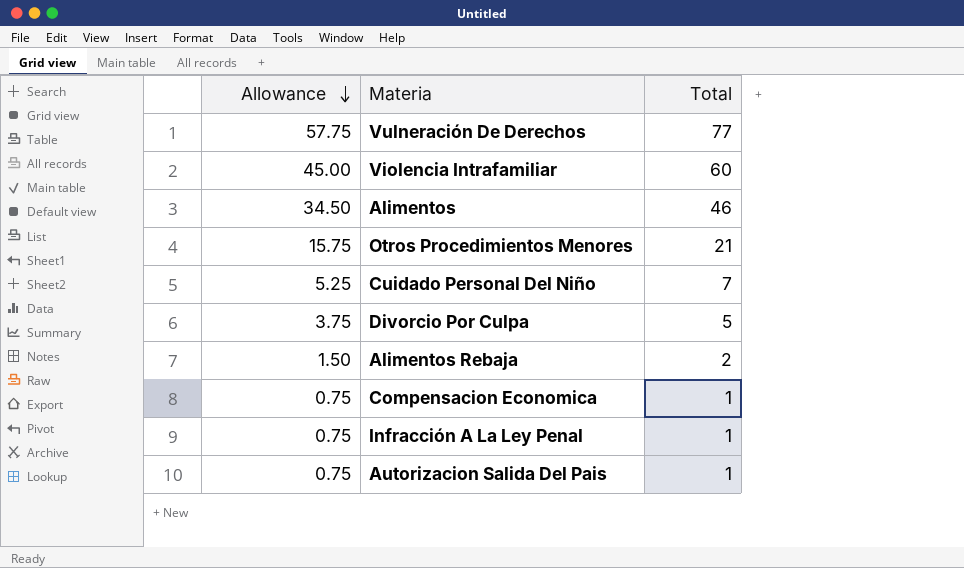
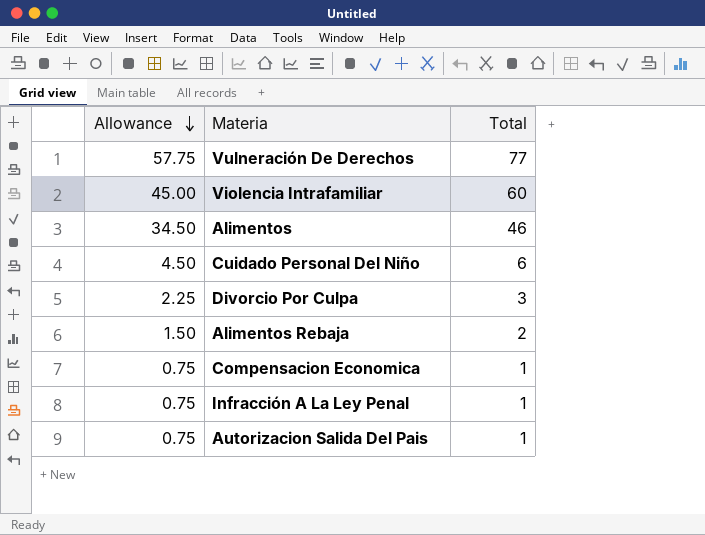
row Otros Procedimientos Menores: 15.75 | 21 -> none
Cuidado Personal Del Niño | Allowance: 5.25 -> 4.50
Cuidado Personal Del Niño | Total: 7 -> 6
Divorcio Por Culpa | Allowance: 3.75 -> 2.25
Divorcio Por Culpa | Total: 5 -> 3

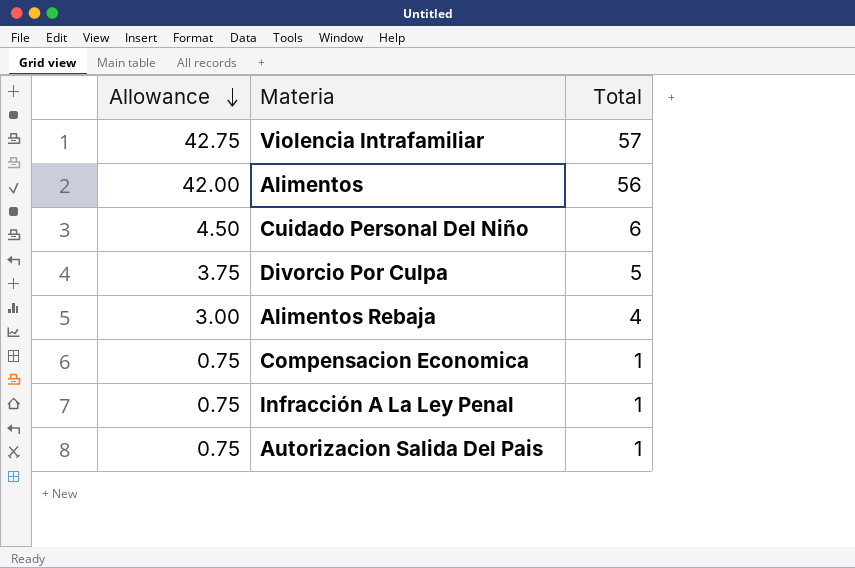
row Vulneración De Derechos: 57.75 | 77 -> none
Violencia Intrafamiliar | Allowance: 45.00 -> 42.75
Violencia Intrafamiliar | Total: 60 -> 57
Alimentos | Allowance: 34.50 -> 42.00
Alimentos | Total: 46 -> 56
Divorcio Por Culpa | Allowance: 2.25 -> 3.75
Divorcio Por Culpa | Total: 3 -> 5
Alimentos Rebaja | Allowance: 1.50 -> 3.00
Alimentos Rebaja | Total: 2 -> 4

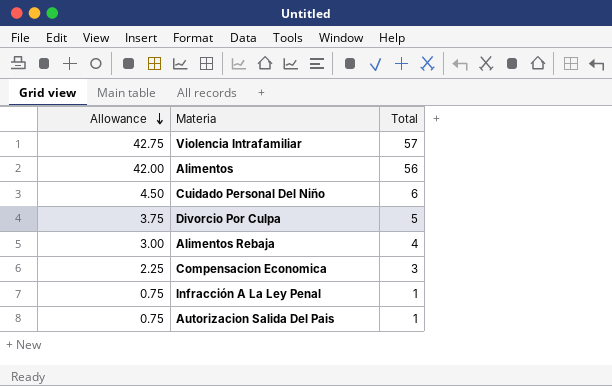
Compensacion Economica | Allowance: 0.75 -> 2.25
Compensacion Economica | Total: 1 -> 3

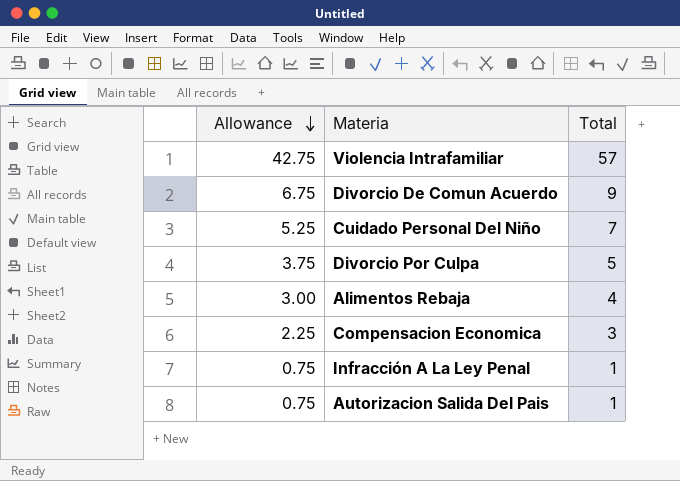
row Alimentos: 42.00 | 56 -> none
row Divorcio De Comun Acuerdo: none -> 6.75 | 9
Cuidado Personal Del Niño | Allowance: 4.50 -> 5.25
Cuidado Personal Del Niño | Total: 6 -> 7

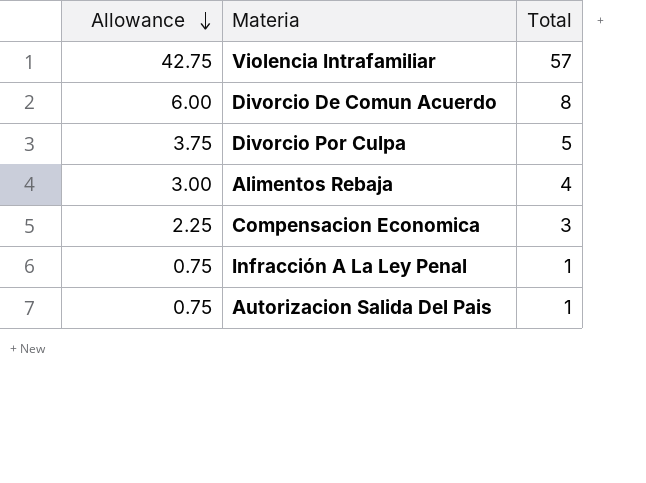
row Cuidado Personal Del Niño: 5.25 | 7 -> none
Divorcio De Comun Acuerdo | Allowance: 6.75 -> 6.00
Divorcio De Comun Acuerdo | Total: 9 -> 8

